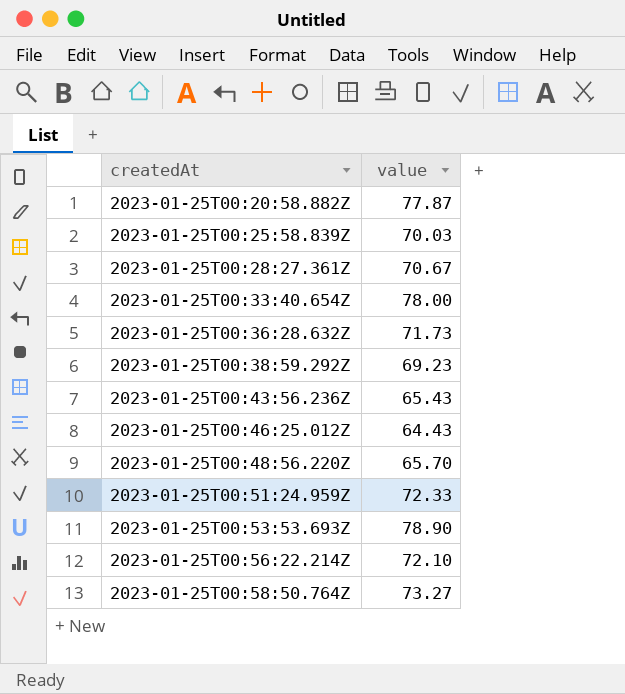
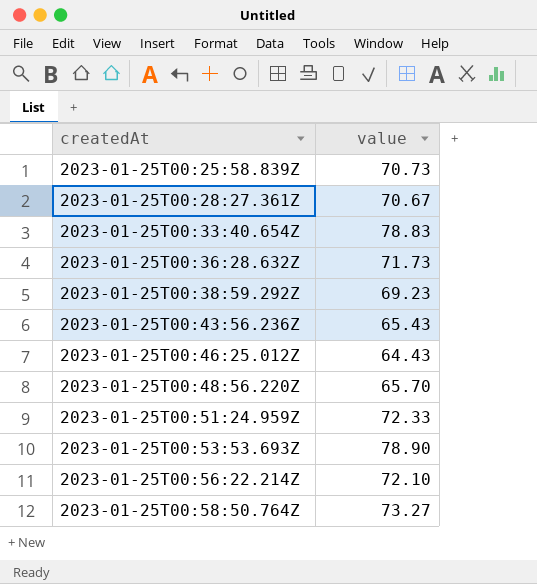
row 2023-01-25T00:20:58.882Z: 77.87 -> none
2023-01-25T00:25:58.839Z | value: 70.03 -> 70.73
2023-01-25T00:33:40.654Z | value: 78.00 -> 78.83

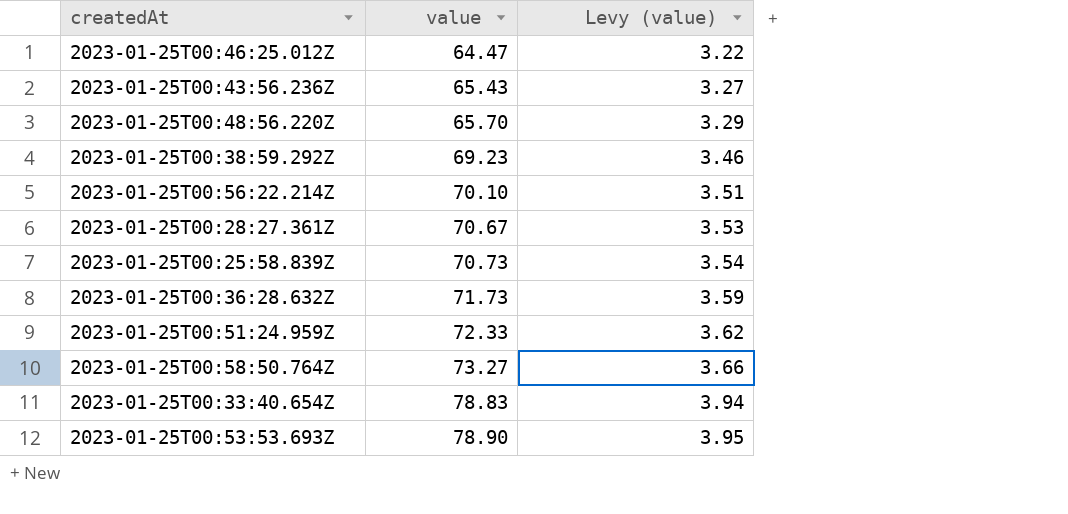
row order: createdAt ascending -> value ascending
column Levy (value) | formula: none -> [value] * 0.05
2023-01-25T00:46:25.012Z | value: 64.43 -> 64.47
2023-01-25T00:56:22.214Z | value: 72.10 -> 70.10

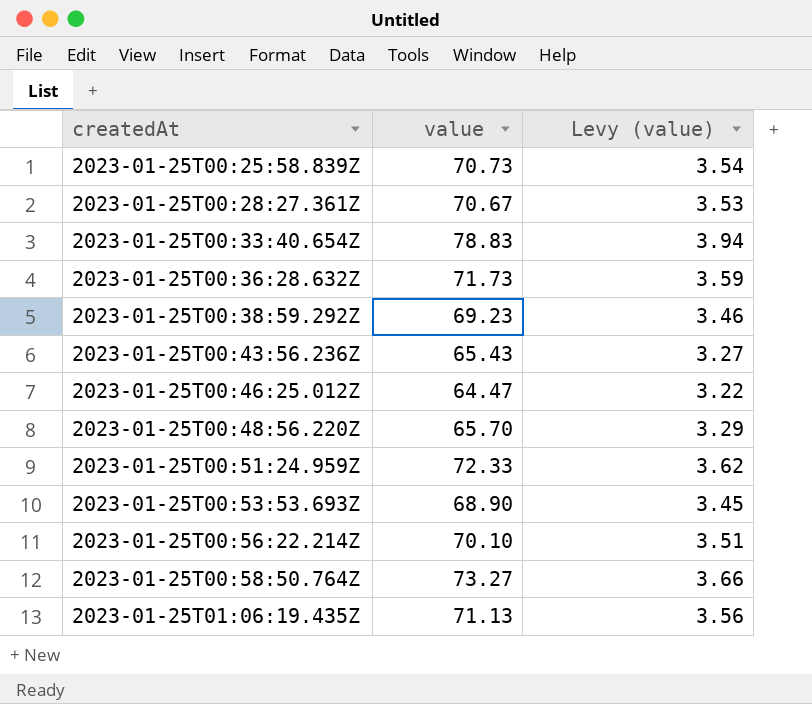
row order: value ascending -> createdAt ascending
2023-01-25T00:53:53.693Z | value: 78.90 -> 68.90
2023-01-25T00:53:53.693Z | Levy (value): 3.95 -> 3.45
row 2023-01-25T01:06:19.435Z: none -> 71.13 | 3.56

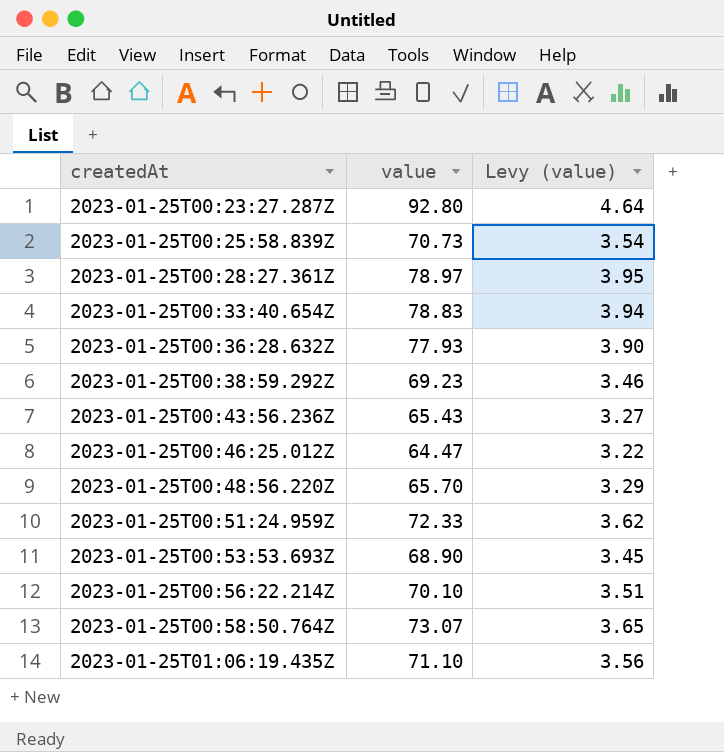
row 2023-01-25T00:23:27.287Z: none -> 92.80 | 4.64
2023-01-25T00:28:27.361Z | value: 70.67 -> 78.97
2023-01-25T00:28:27.361Z | Levy (value): 3.53 -> 3.95
2023-01-25T00:36:28.632Z | value: 71.73 -> 77.93
2023-01-25T00:36:28.632Z | Levy (value): 3.59 -> 3.90
2023-01-25T00:58:50.764Z | value: 73.27 -> 73.07
2023-01-25T00:58:50.764Z | Levy (value): 3.66 -> 3.65
2023-01-25T01:06:19.435Z | value: 71.13 -> 71.10

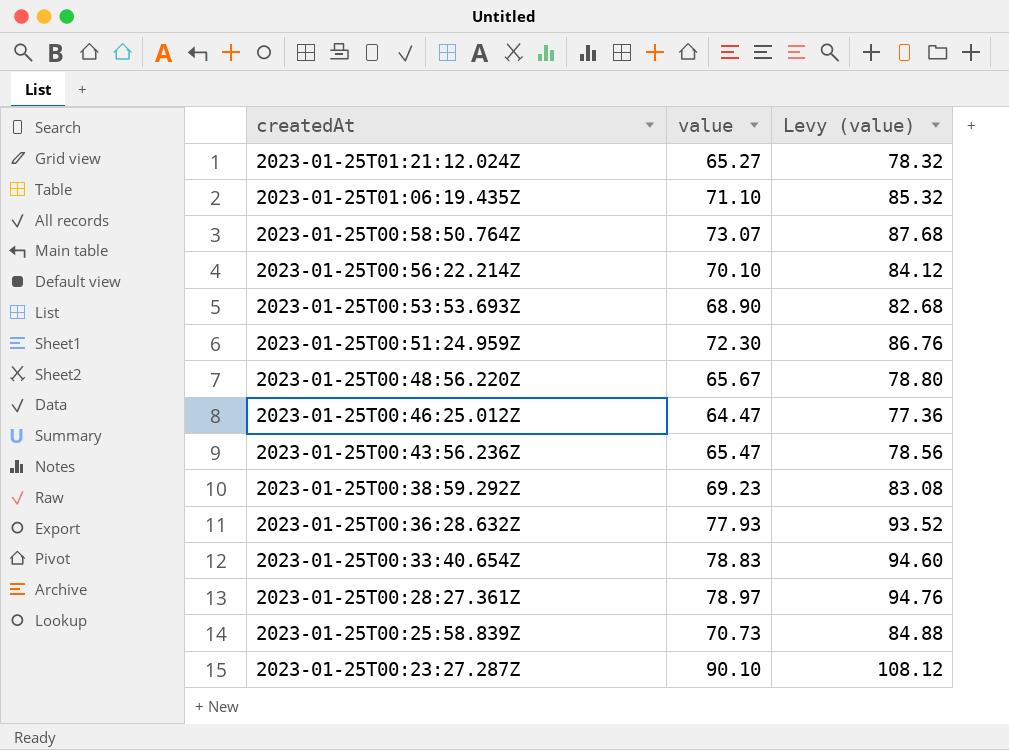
row order: createdAt ascending -> createdAt descending
column Levy (value) | formula: [value] * 0.05 -> [value] * 1.2
row 2023-01-25T01:21:12.024Z: none -> 65.27 | 78.32
2023-01-25T00:51:24.959Z | value: 72.33 -> 72.30
2023-01-25T00:48:56.220Z | value: 65.70 -> 65.67
2023-01-25T00:43:56.236Z | value: 65.43 -> 65.47
2023-01-25T00:23:27.287Z | value: 92.80 -> 90.10

